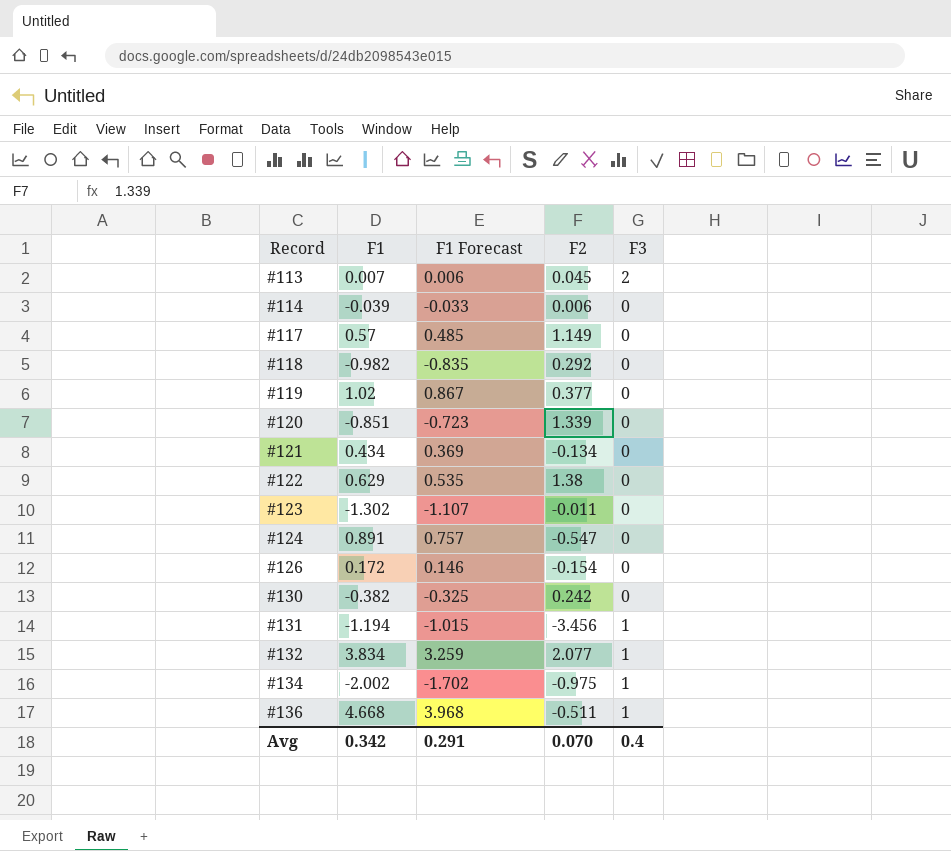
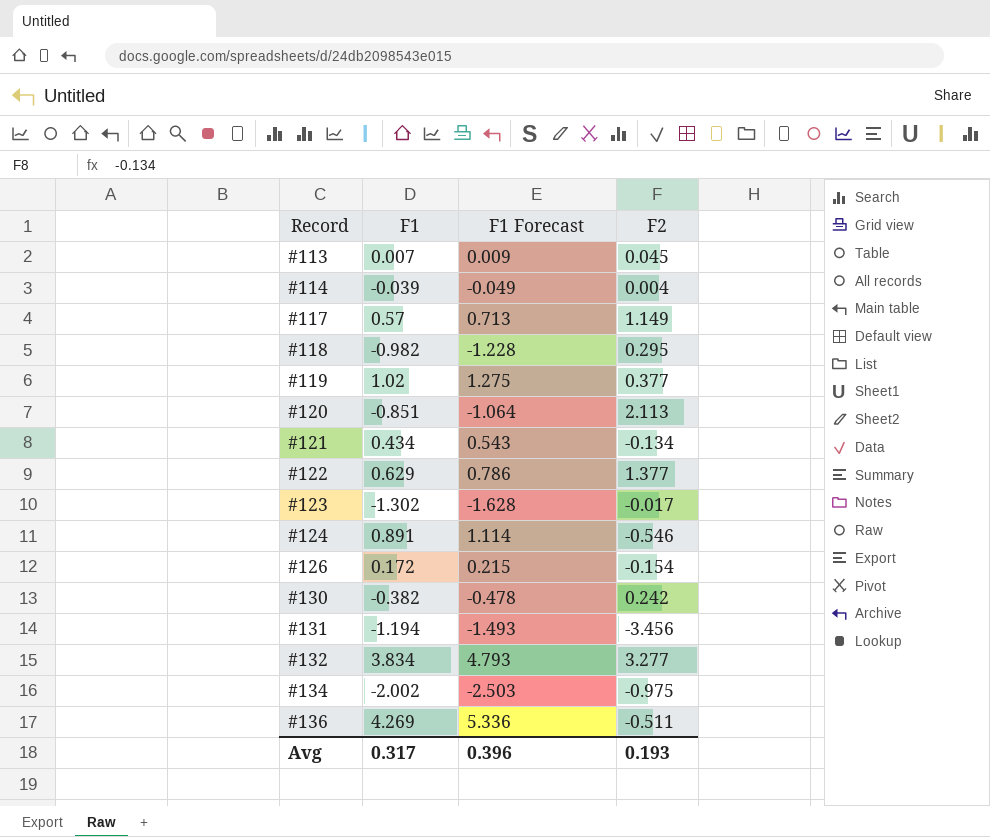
column F3 | position: 5 -> none
column F1 Forecast | formula: [F1] * 0.85 -> [F1] * 1.25
#114 | F2: 0.006 -> 0.004
#118 | F2: 0.292 -> 0.295
#120 | F2: 1.339 -> 2.113
#122 | F2: 1.38 -> 1.377
#123 | F2: -0.011 -> -0.017
#124 | F2: -0.547 -> -0.546
#132 | F2: 2.077 -> 3.277
#136 | F1: 4.668 -> 4.269
Avg | F1: 0.342 -> 0.317
Avg | F1 Forecast: 0.291 -> 0.396
Avg | F2: 0.070 -> 0.193

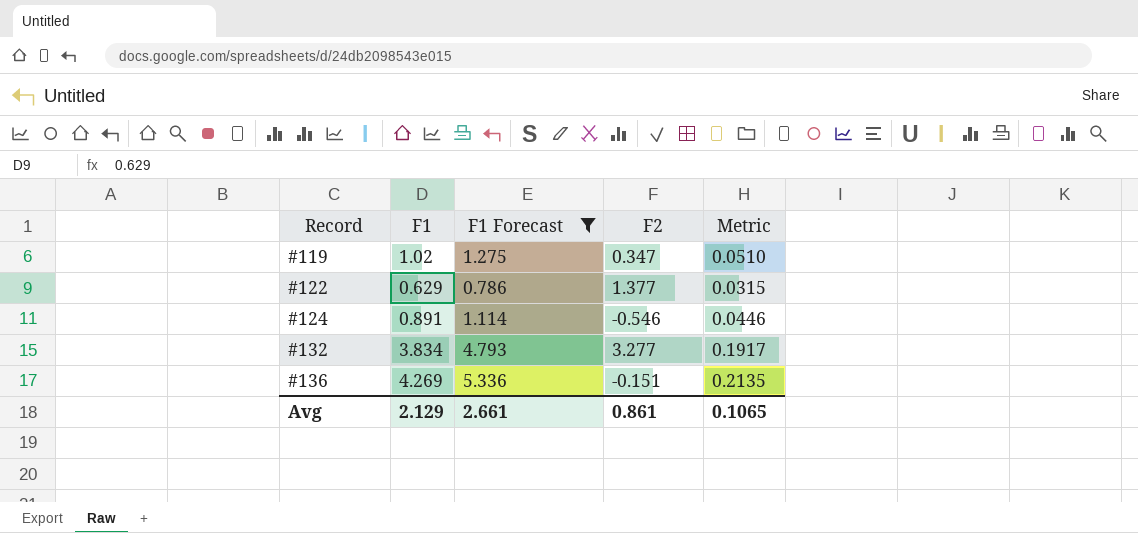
filter: none -> F1 Forecast >= 0.786
column Metric | formula: none -> [F1] * 0.05
#119 | F2: 0.377 -> 0.347
#136 | F2: -0.511 -> -0.151
Avg | F1: 0.317 -> 2.129
Avg | F1 Forecast: 0.396 -> 2.661
Avg | F2: 0.193 -> 0.861

